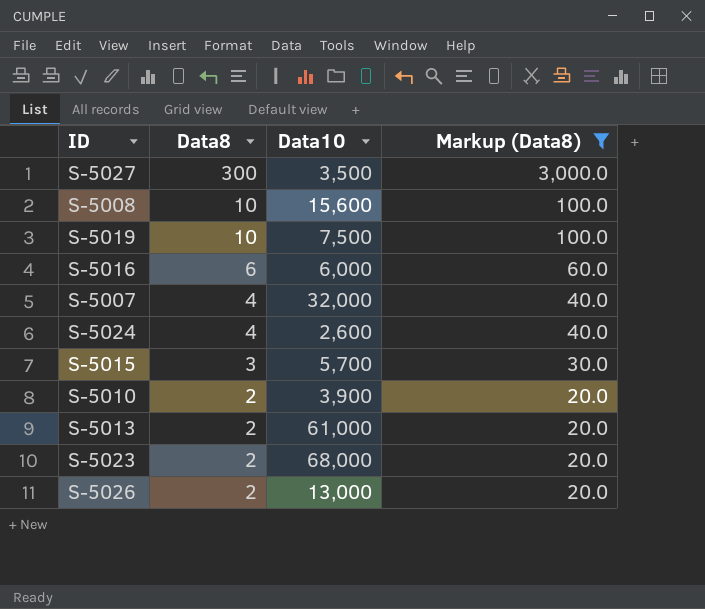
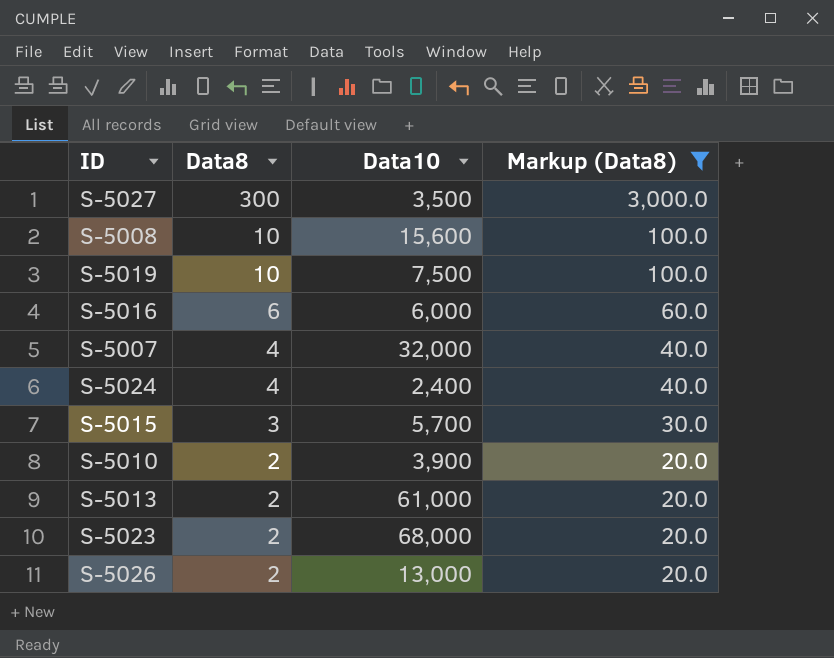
S-5024 | Data10: 2,600 -> 2,400

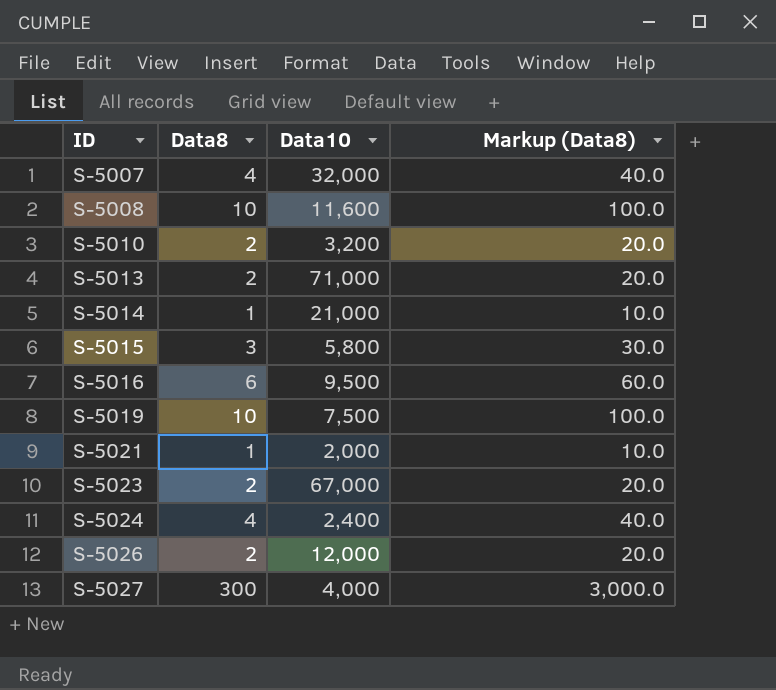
filter: Markup (Data8) != 10.0 -> none
row order: Data8 descending -> ID ascending
S-5008 | Data10: 15,600 -> 11,600
S-5010 | Data10: 3,900 -> 3,200
S-5013 | Data10: 61,000 -> 71,000
S-5015 | Data10: 5,700 -> 5,800
S-5016 | Data10: 6,000 -> 9,500
S-5023 | Data10: 68,000 -> 67,000
S-5026 | Data10: 13,000 -> 12,000
S-5027 | Data10: 3,500 -> 4,000

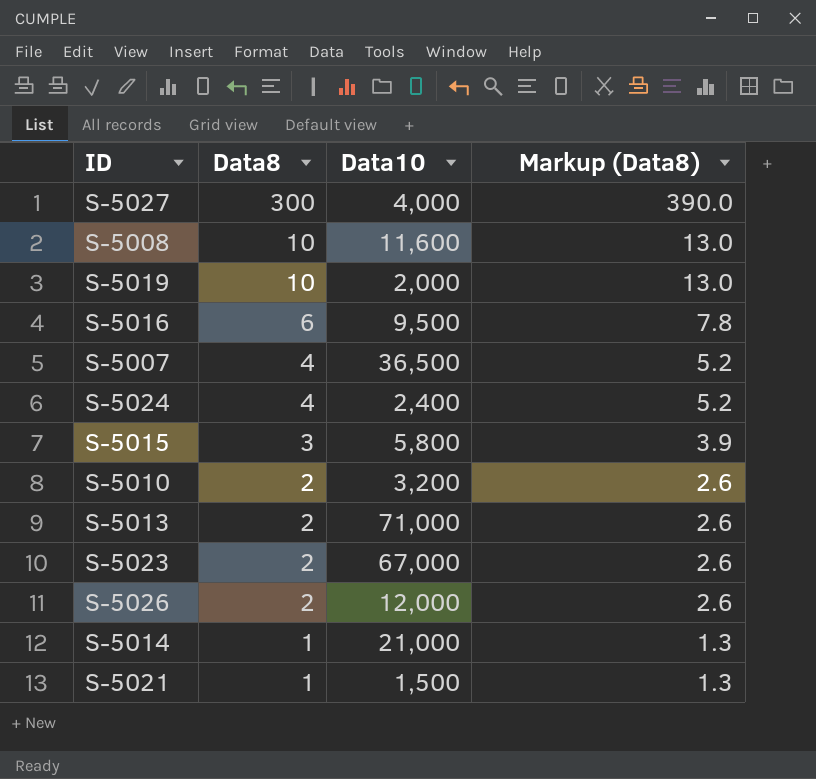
row order: ID ascending -> Data8 descending
column Markup (Data8) | formula: [Data8] * 10 -> [Data8] * 1.3
S-5019 | Data10: 7,500 -> 2,000
S-5007 | Data10: 32,000 -> 36,500
S-5021 | Data10: 2,000 -> 1,500

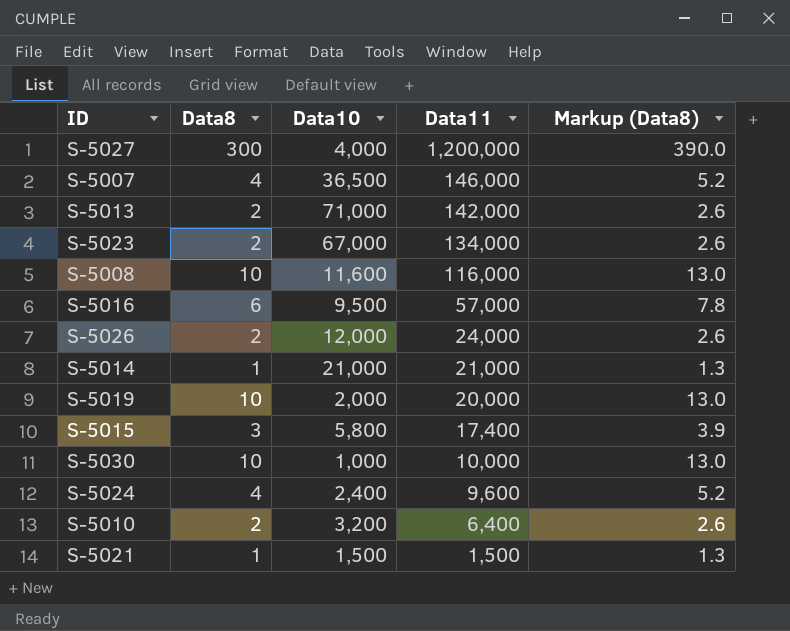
row order: Data8 descending -> Data11 descending
column Data11 | formula: none -> [Data8] * [Data10]
row S-5030: none -> 10 | 1,000 | 10,000 | 13.0

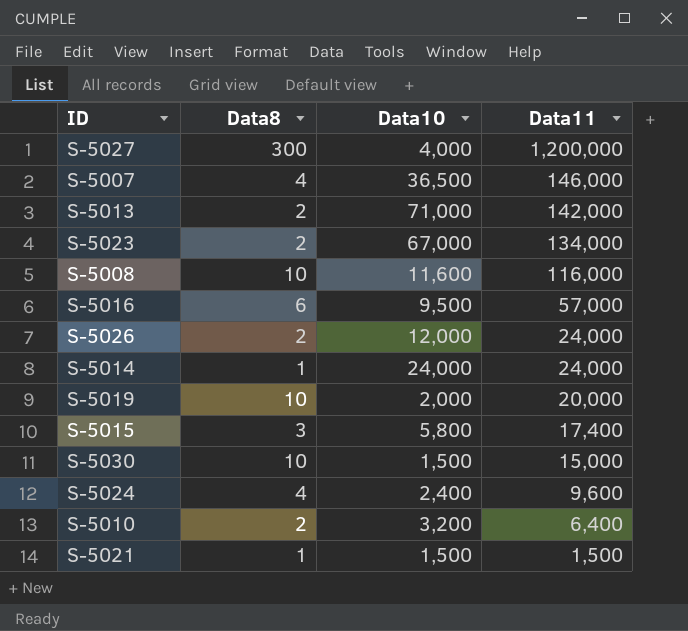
column Markup (Data8) | formula: [Data8] * 1.3 -> none
S-5014 | Data10: 21,000 -> 24,000
S-5014 | Data11: 21,000 -> 24,000
S-5030 | Data10: 1,000 -> 1,500
S-5030 | Data11: 10,000 -> 15,000

